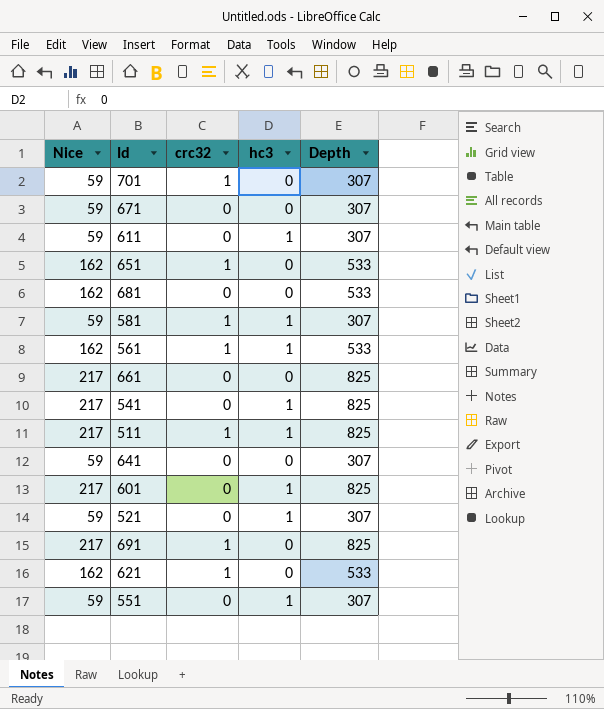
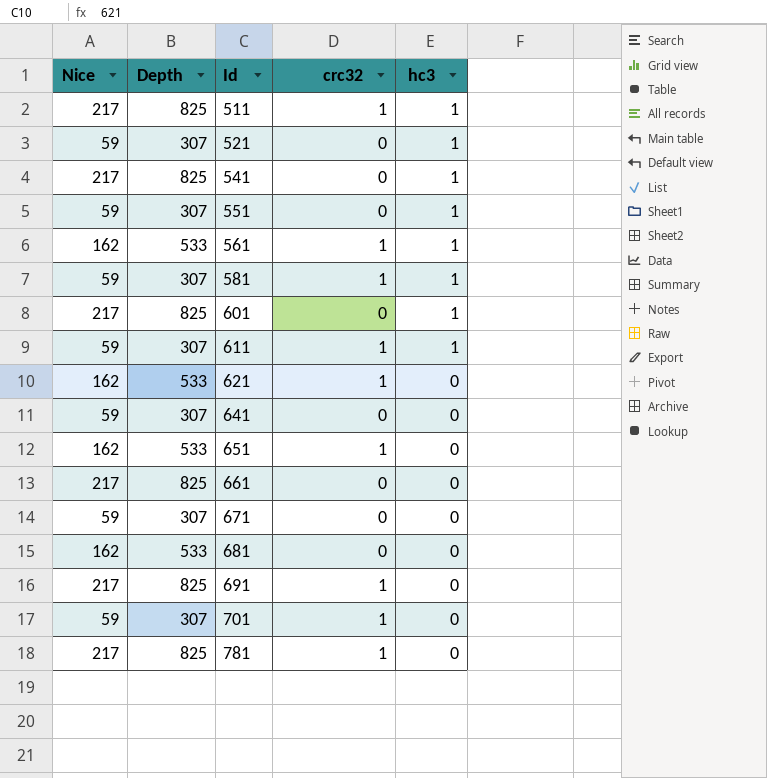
row order: none -> Id ascending
column Depth | position: 5 -> 2
611 | crc32: 0 -> 1
row 781: none -> 217 | 825 | 1 | 0

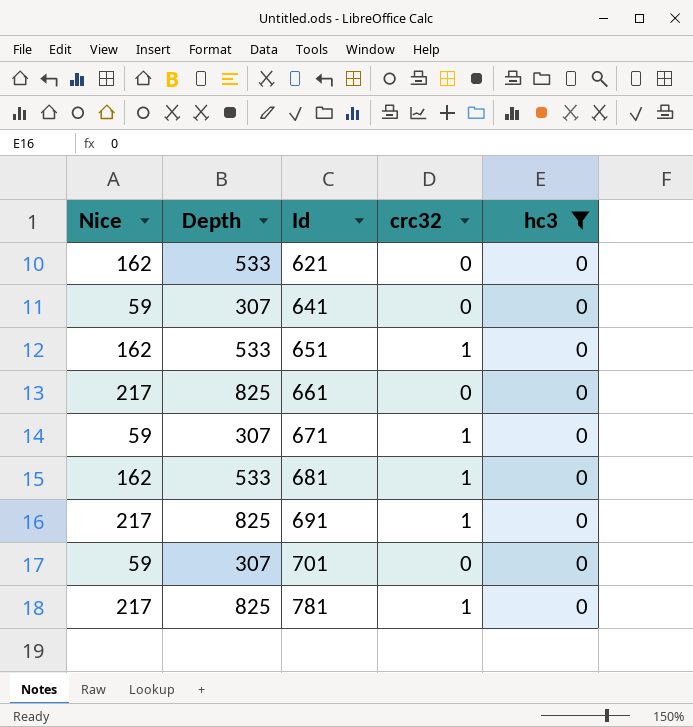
filter: none -> hc3 = 0
621 | crc32: 1 -> 0
671 | crc32: 0 -> 1
681 | crc32: 0 -> 1
701 | crc32: 1 -> 0

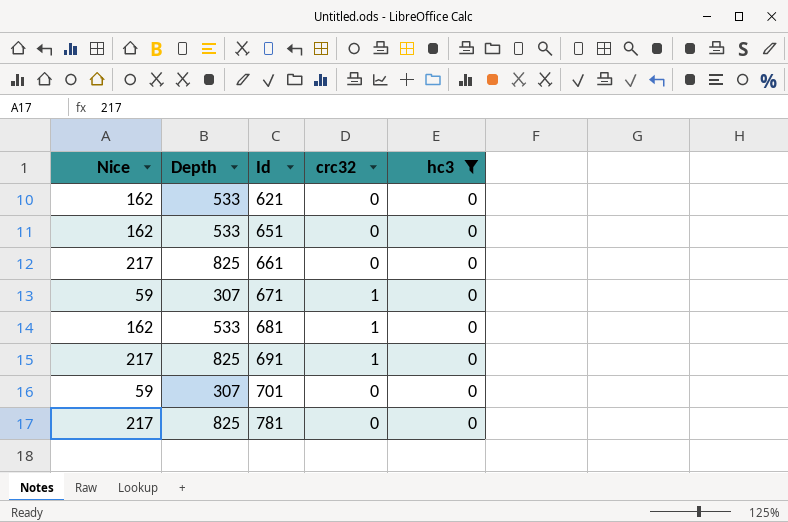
row 641: 59 | 307 | 0 | 0 -> none
651 | crc32: 1 -> 0
781 | crc32: 1 -> 0

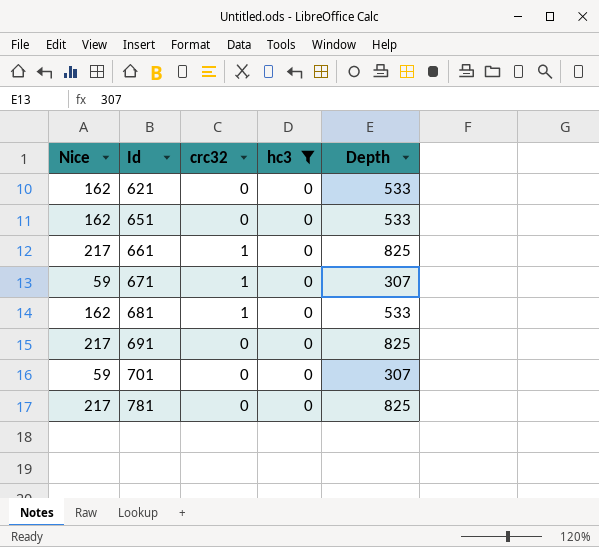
column Depth | position: 2 -> 5
661 | crc32: 0 -> 1
691 | crc32: 1 -> 0

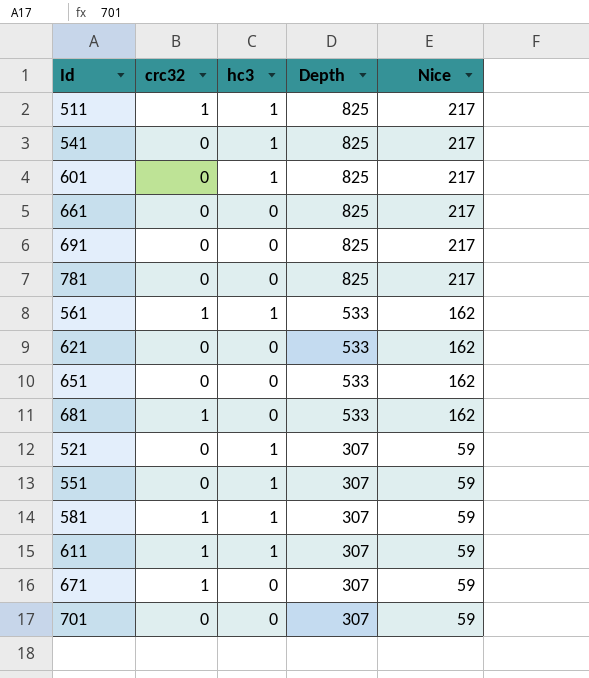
filter: hc3 = 0 -> none
row order: Id ascending -> Depth descending
column Nice | position: 1 -> 5
661 | crc32: 1 -> 0

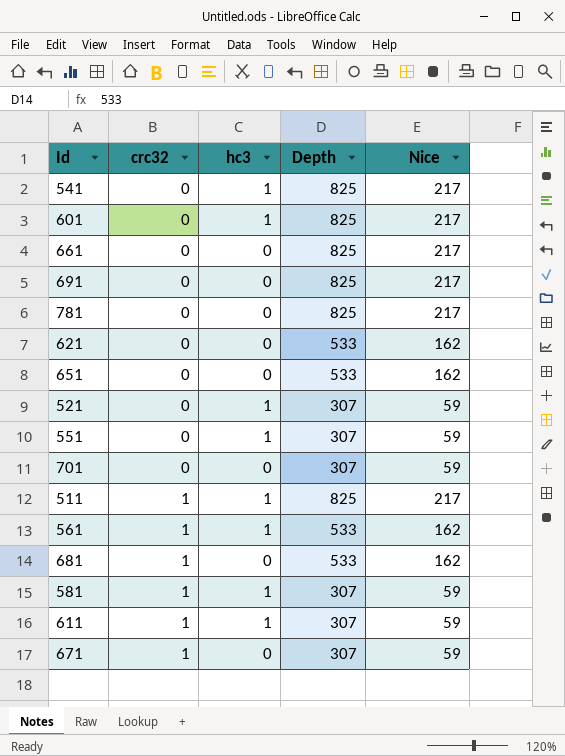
row order: Depth descending -> crc32 ascending

